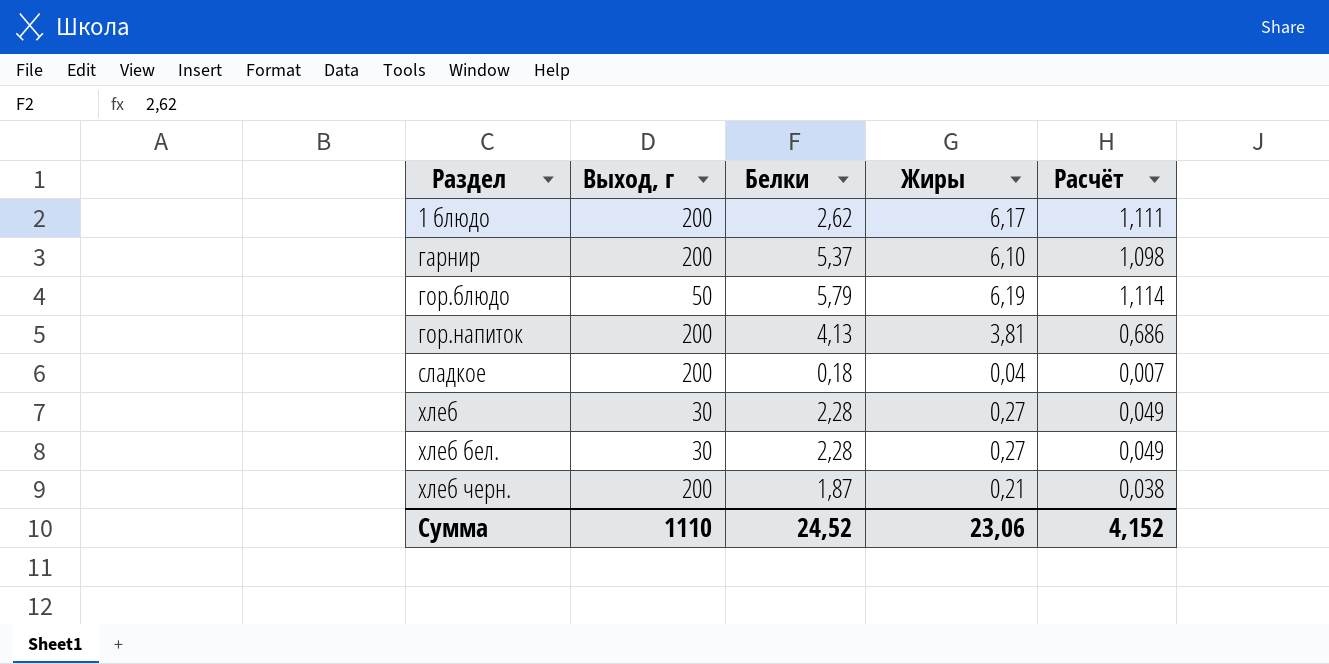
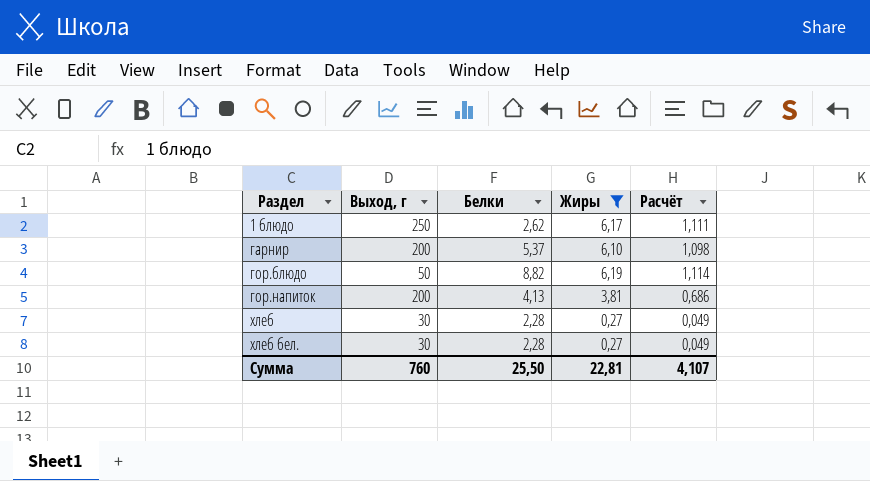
filter: none -> Жиры >= 0,27
1 блюдо | Выход, г: 200 -> 250
гор.блюдо | Белки: 5,79 -> 8,82
Сумма | Выход, г: 1110 -> 760
Сумма | Белки: 24,52 -> 25,50
Сумма | Жиры: 23,06 -> 22,81
Сумма | Расчёт: 4,152 -> 4,107

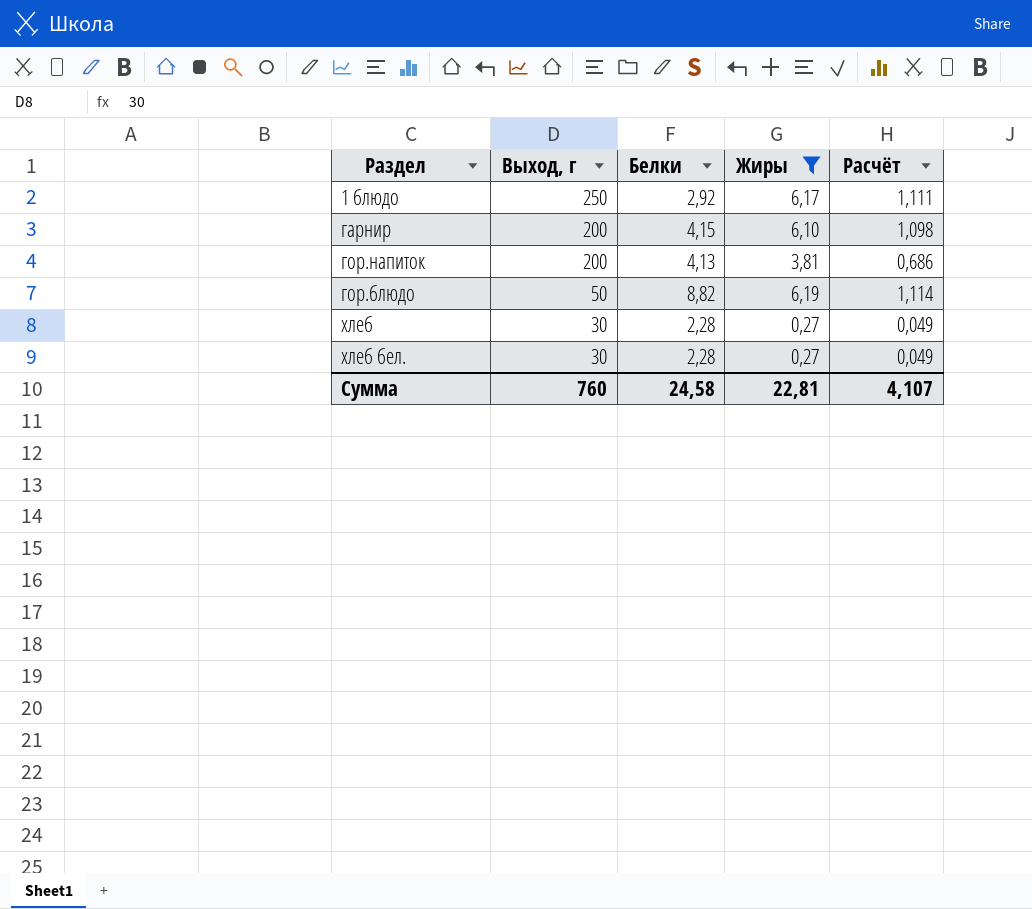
row order: Раздел ascending -> Выход, г descending
1 блюдо | Белки: 2,62 -> 2,92
гарнир | Белки: 5,37 -> 4,15
Сумма | Белки: 25,50 -> 24,58

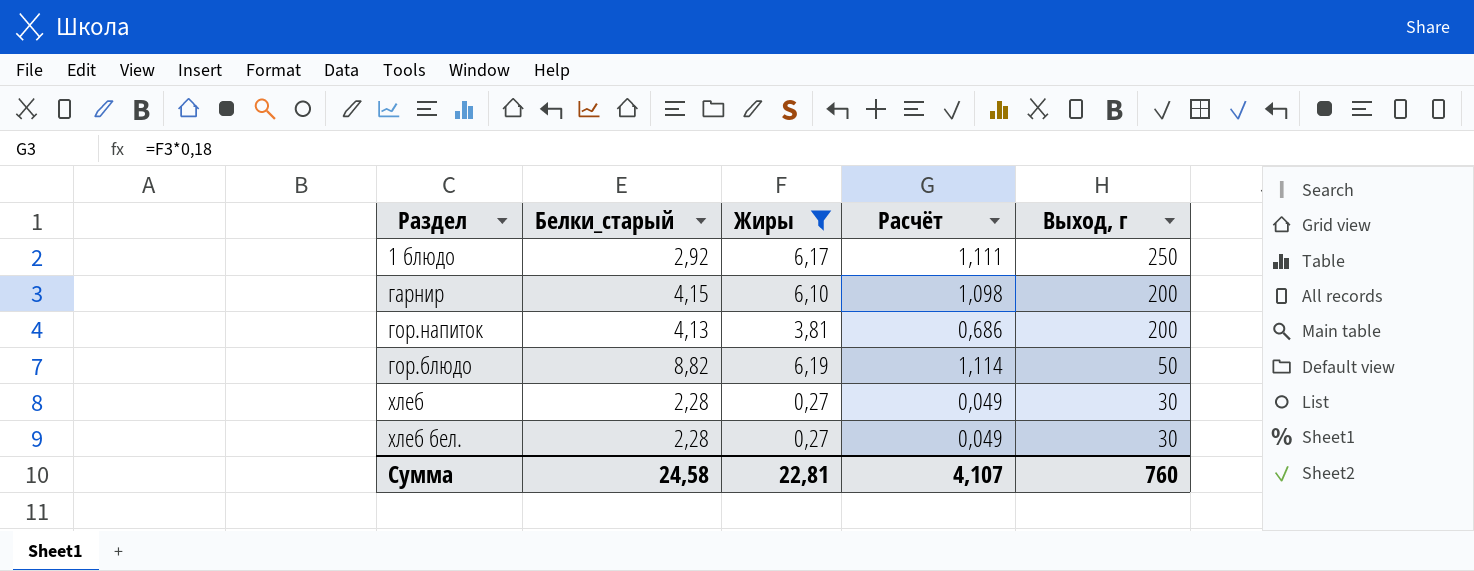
column name: Белки -> Белки_старый
column Выход, г | position: 2 -> 5

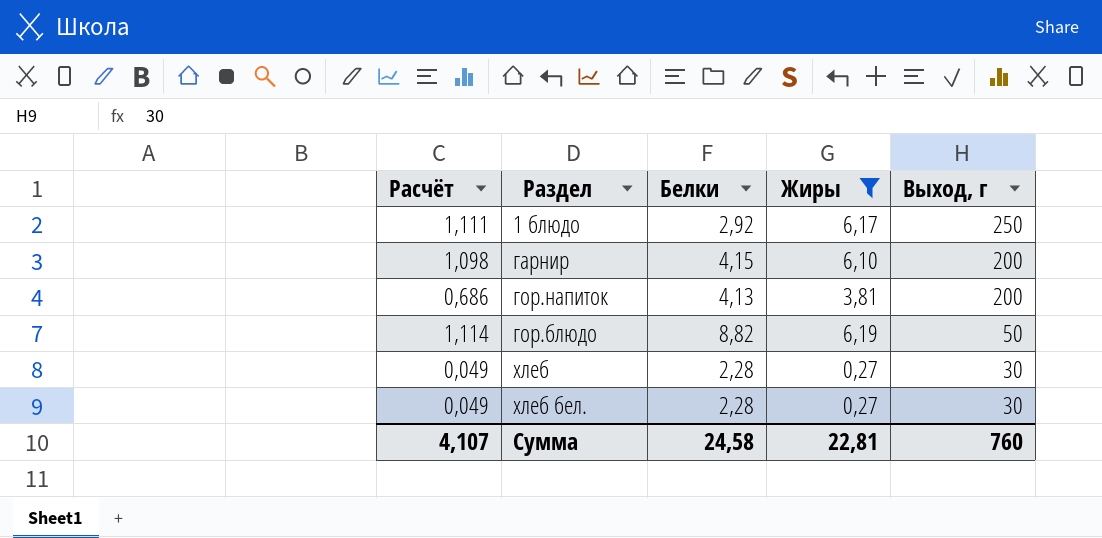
column Расчёт | position: 4 -> 1
column name: Белки_старый -> Белки

